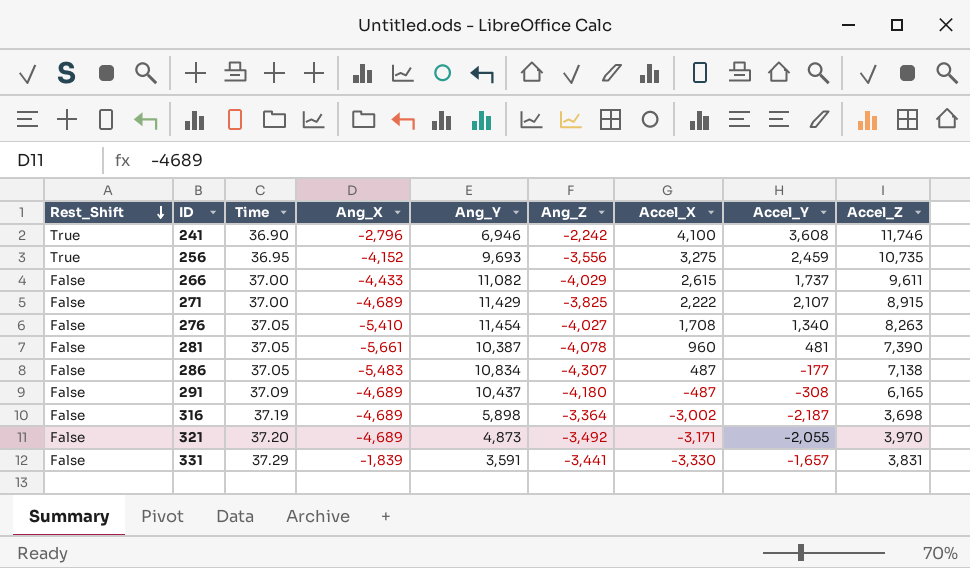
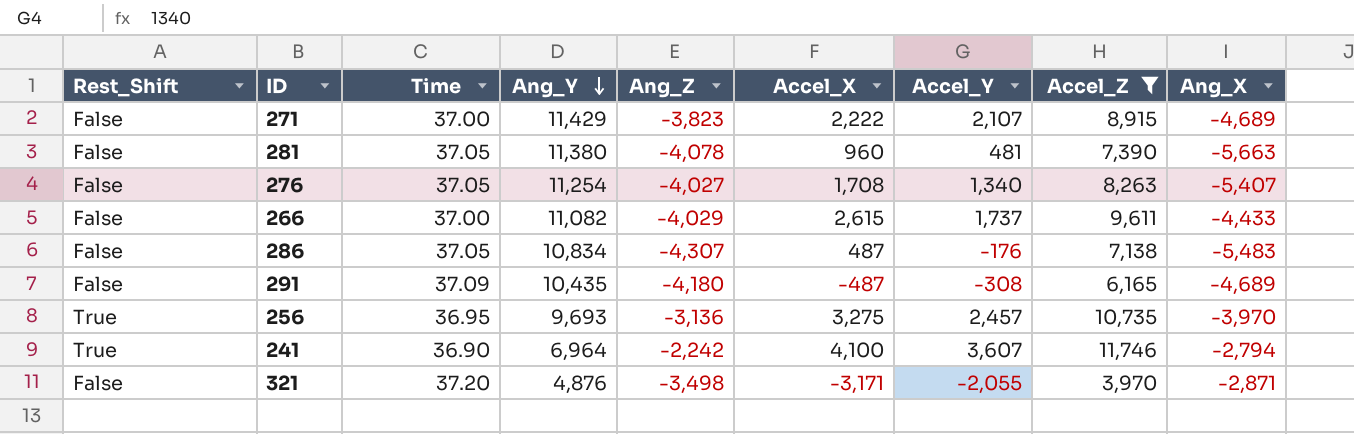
filter: none -> Accel_Z >= 3,970
row order: Rest_Shift descending -> Ang_Y descending
column Ang_X | position: 4 -> 9
271 | Ang_Z: -3,825 -> -3,823
281 | Ang_Y: 10,387 -> 11,380
281 | Ang_X: -5,661 -> -5,663
276 | Ang_Y: 11,454 -> 11,254
276 | Ang_X: -5,410 -> -5,407
286 | Accel_Y: -177 -> -176
291 | Ang_Y: 10,437 -> 10,435
256 | Ang_Z: -3,556 -> -3,136
256 | Accel_Y: 2,459 -> 2,457
256 | Ang_X: -4,152 -> -3,970
241 | Ang_Y: 6,946 -> 6,964
241 | Accel_Y: 3,608 -> 3,607
241 | Ang_X: -2,796 -> -2,794
321 | Ang_Y: 4,873 -> 4,876
321 | Ang_Z: -3,492 -> -3,498
321 | Ang_X: -4,689 -> -2,871

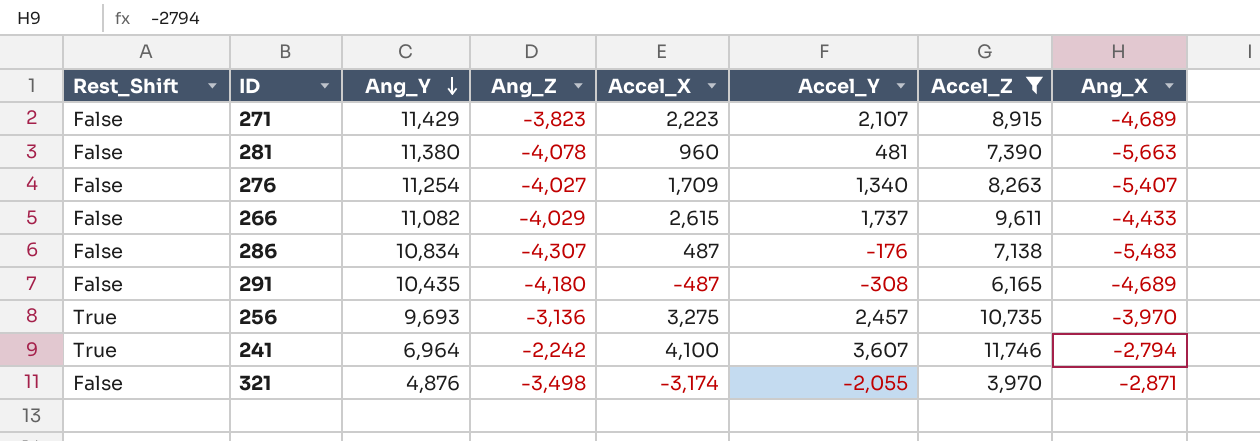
column Time | position: 3 -> none
271 | Accel_X: 2,222 -> 2,223
276 | Accel_X: 1,708 -> 1,709
321 | Accel_X: -3,171 -> -3,174

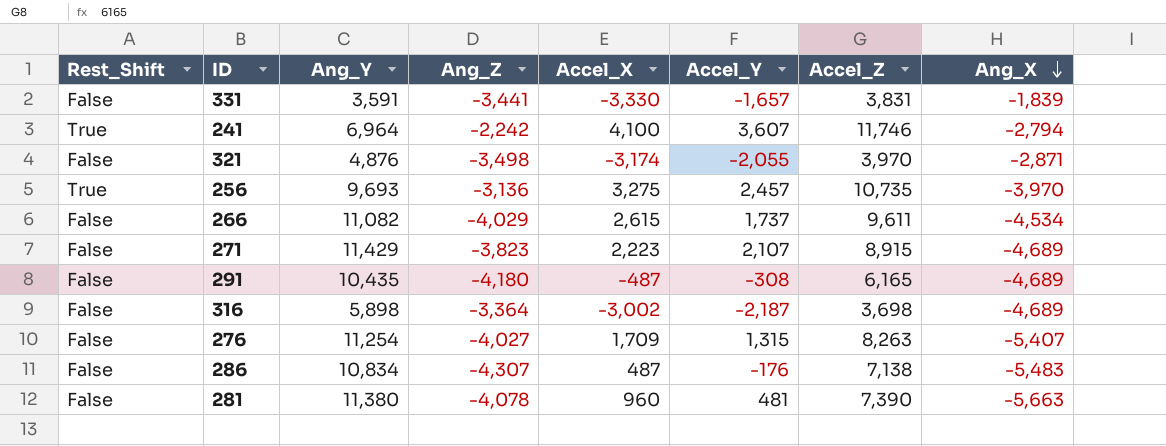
filter: Accel_Z >= 3,970 -> none
row order: Ang_Y descending -> Ang_X descending
266 | Ang_X: -4,433 -> -4,534
276 | Accel_Y: 1,340 -> 1,315

